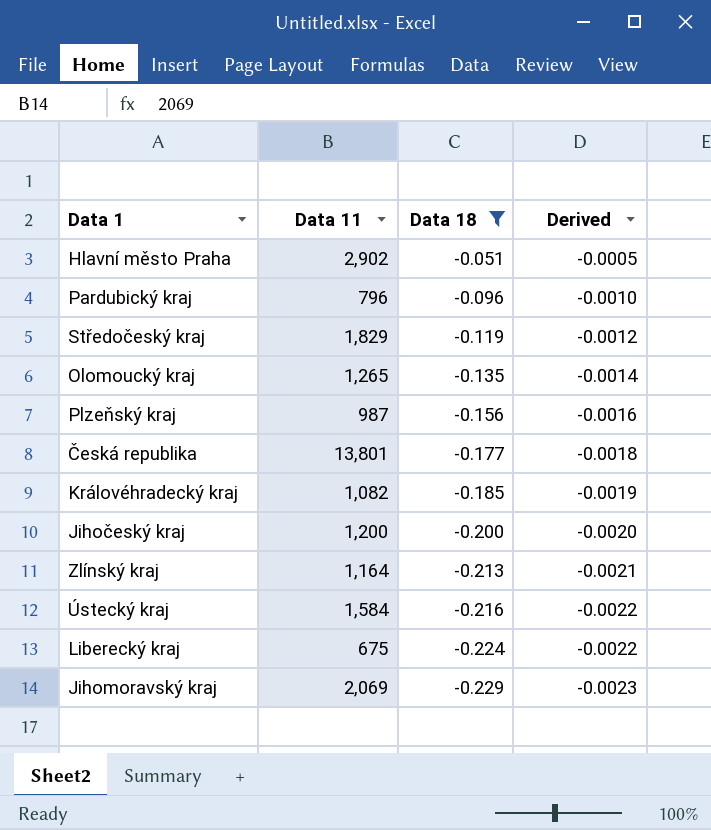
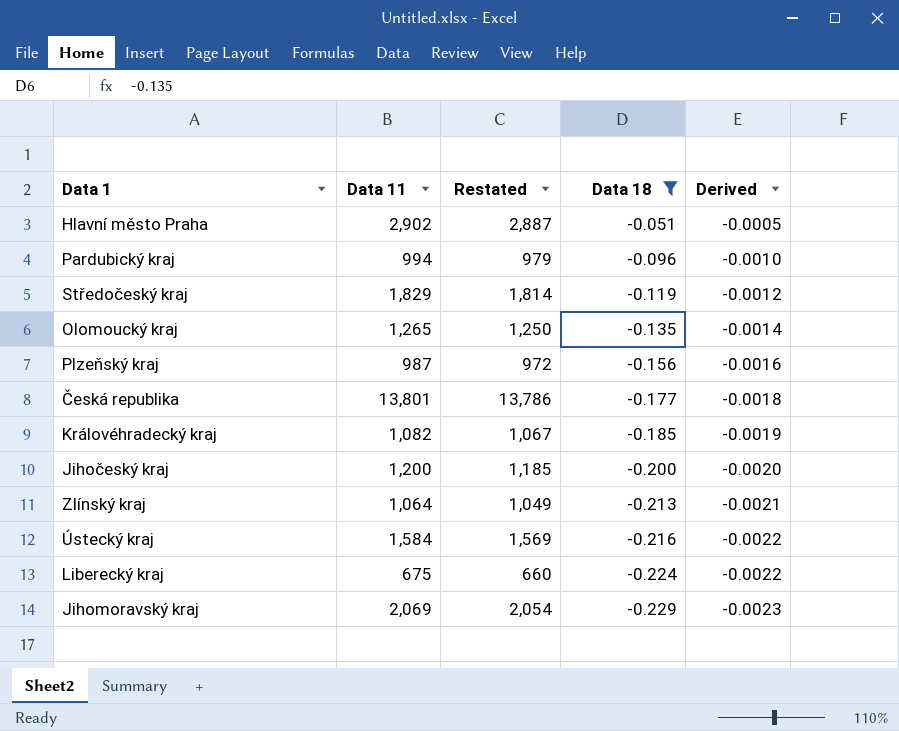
column Restated | formula: none -> [Data 11] - 15
Pardubický kraj | Data 11: 796 -> 994
Zlínský kraj | Data 11: 1,164 -> 1,064

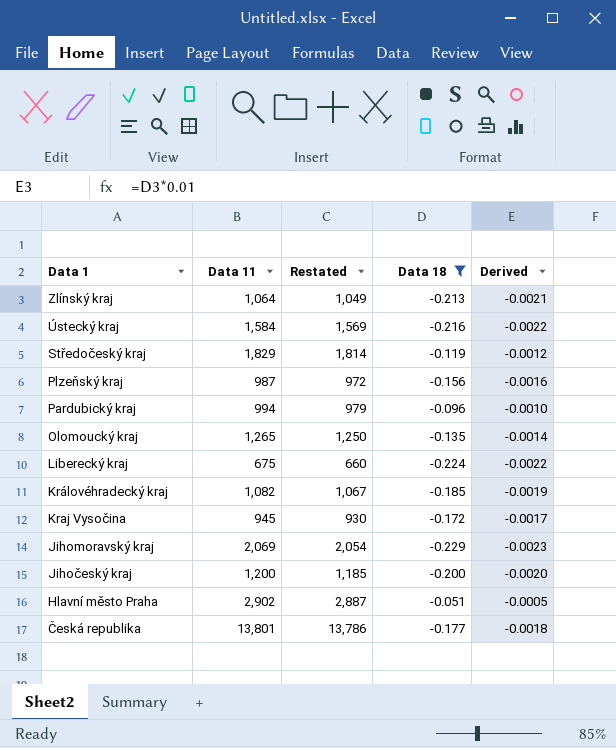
row order: Data 18 descending -> Data 1 descending
row Kraj Vysočina: none -> 945 | 930 | -0.172 | -0.0017

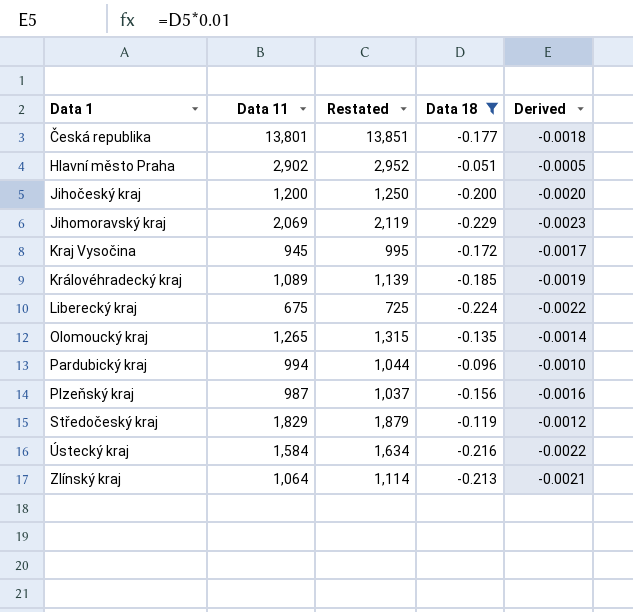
row order: Data 1 descending -> Data 1 ascending
column Restated | formula: [Data 11] - 15 -> [Data 11] + 50
Královéhradecký kraj | Data 11: 1,082 -> 1,089

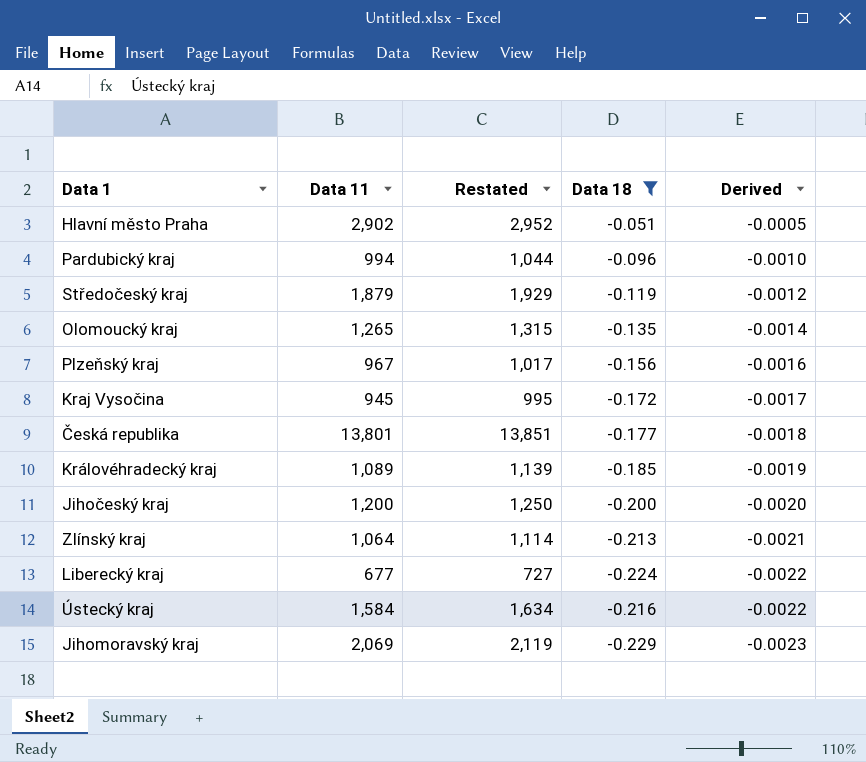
row order: Data 1 ascending -> Derived descending
Středočeský kraj | Data 11: 1,829 -> 1,879
Středočeský kraj | Restated: 1,879 -> 1,929
Plzeňský kraj | Data 11: 987 -> 967
Plzeňský kraj | Restated: 1,037 -> 1,017
Liberecký kraj | Data 11: 675 -> 677
Liberecký kraj | Restated: 725 -> 727

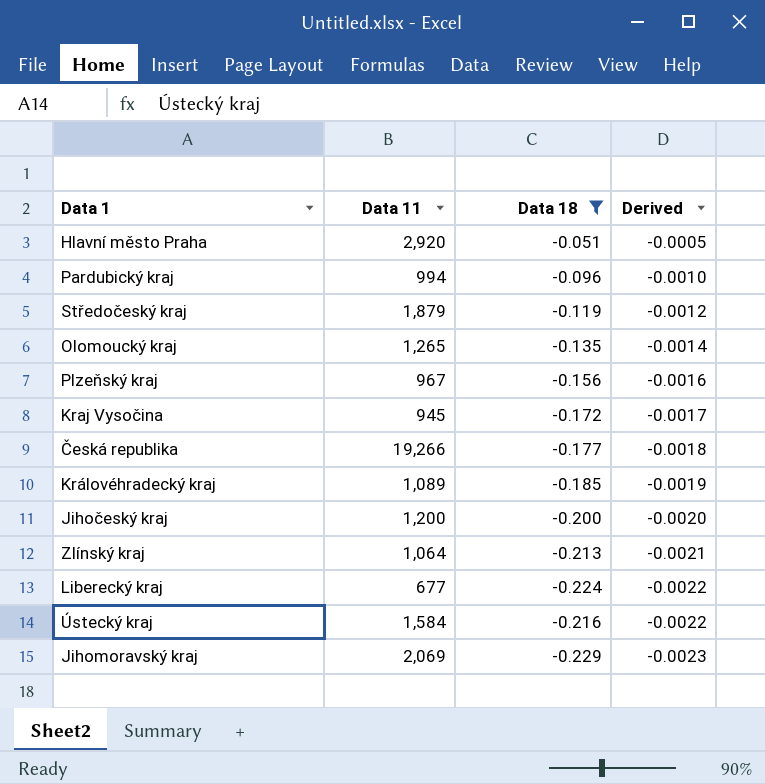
column Restated | formula: [Data 11] + 50 -> none
Hlavní město Praha | Data 11: 2,902 -> 2,920
Česká republika | Data 11: 13,801 -> 19,266

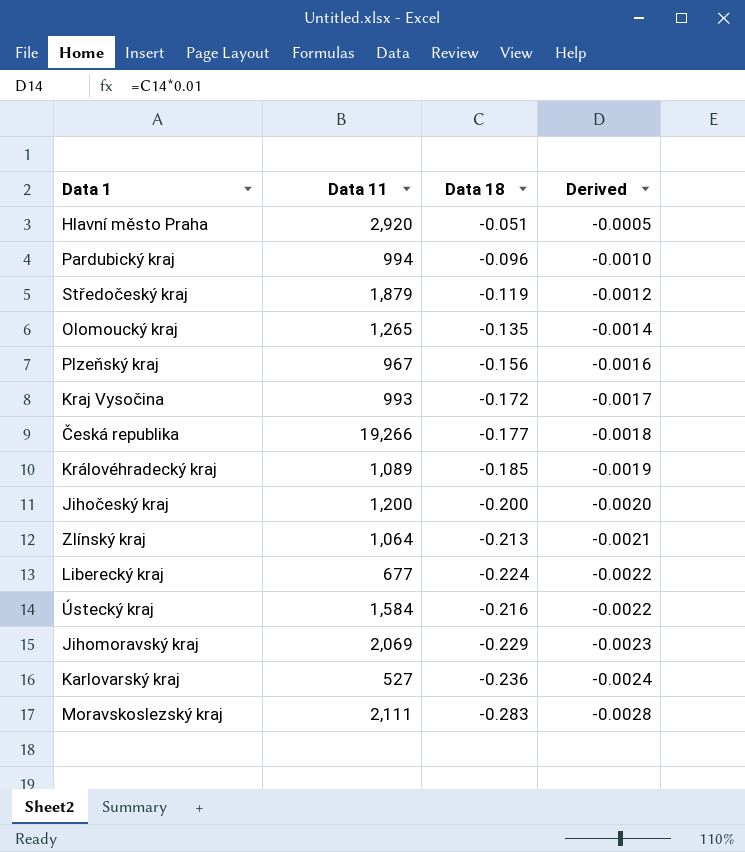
filter: Data 18 >= -0.229 -> none
Kraj Vysočina | Data 11: 945 -> 993

